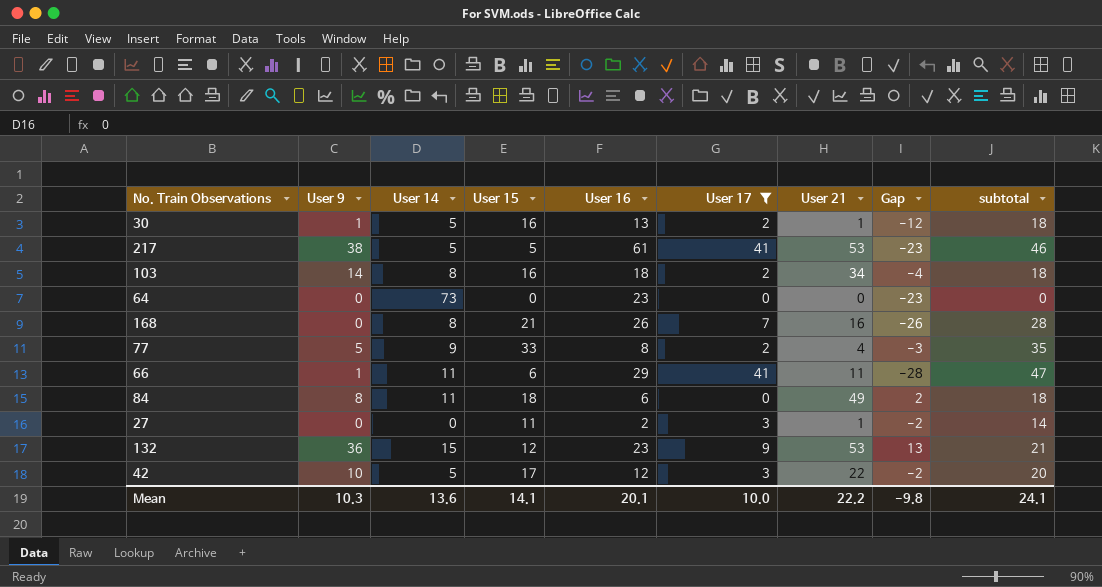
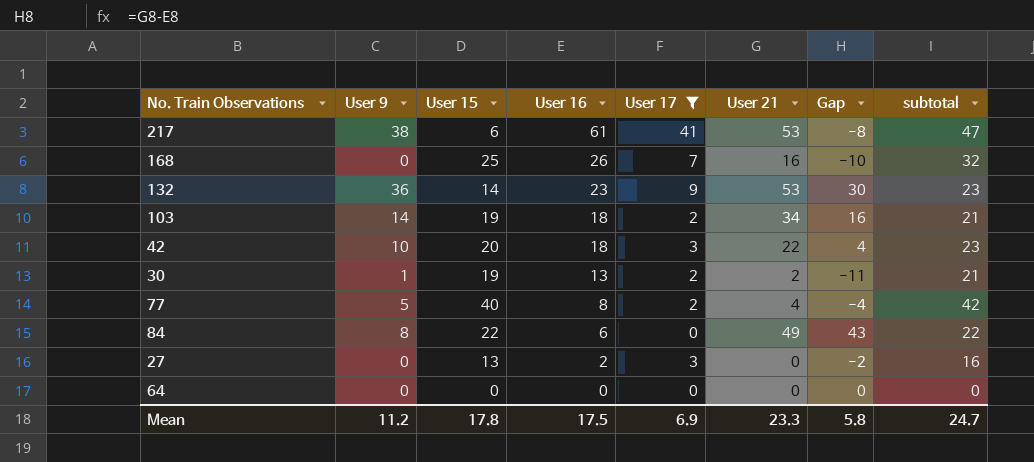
row order: none -> User 16 descending
column User 14 | position: 3 -> none
column Gap | formula: [User 9] - [User 16] -> [User 21] - [User 16]
row 66: 1 | 11 | 6 | 29 | 41 | 11 | -28 | 47 -> none
217 | User 15: 5 -> 6
217 | subtotal: 46 -> 47
168 | User 15: 21 -> 25
168 | subtotal: 28 -> 32
132 | User 15: 12 -> 14
132 | subtotal: 21 -> 23
103 | User 15: 16 -> 19
103 | subtotal: 18 -> 21
42 | User 15: 17 -> 20
42 | User 16: 12 -> 18
42 | subtotal: 20 -> 23
30 | User 15: 16 -> 19
30 | User 21: 1 -> 2
30 | subtotal: 18 -> 21
77 | User 15: 33 -> 40
77 | subtotal: 35 -> 42
84 | User 15: 18 -> 22
84 | subtotal: 18 -> 22
27 | User 15: 11 -> 13
27 | User 21: 1 -> 0
27 | subtotal: 14 -> 16
64 | User 16: 23 -> 0
Mean | User 9: 10.3 -> 11.2
Mean | User 15: 14.1 -> 17.8
Mean | User 16: 20.1 -> 17.5
Mean | User 17: 10.0 -> 6.9
Mean | User 21: 22.2 -> 23.3
Mean | Gap: -9.8 -> 5.8
Mean | subtotal: 24.1 -> 24.7

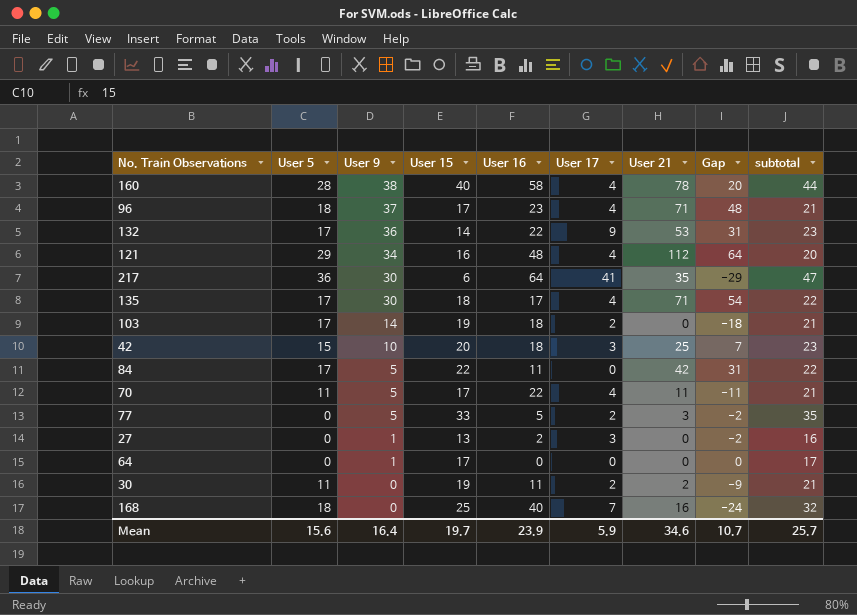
filter: User 17 != 4 -> none
row order: User 16 descending -> User 9 descending
column User 5 | position: none -> 2
132 | User 16: 23 -> 22
132 | Gap: 30 -> 31
217 | User 9: 38 -> 30
217 | User 16: 61 -> 64
217 | User 21: 53 -> 35
217 | Gap: -8 -> -29
103 | User 21: 34 -> 0
103 | Gap: 16 -> -18
42 | User 21: 22 -> 25
42 | Gap: 4 -> 7
84 | User 9: 8 -> 5
84 | User 16: 6 -> 11
84 | User 21: 49 -> 42
84 | Gap: 43 -> 31
77 | User 15: 40 -> 33
77 | User 16: 8 -> 5
77 | User 21: 4 -> 3
77 | Gap: -4 -> -2
77 | subtotal: 42 -> 35
27 | User 9: 0 -> 1
64 | User 9: 0 -> 1
64 | User 15: 0 -> 17
64 | subtotal: 0 -> 17
30 | User 9: 1 -> 0
30 | User 16: 13 -> 11
30 | Gap: -11 -> -9
168 | User 16: 26 -> 40
168 | Gap: -10 -> -24
Mean | User 9: 11.2 -> 16.4
Mean | User 15: 17.8 -> 19.7
Mean | User 16: 17.5 -> 23.9
Mean | User 17: 6.9 -> 5.9
Mean | User 21: 23.3 -> 34.6
Mean | Gap: 5.8 -> 10.7
Mean | subtotal: 24.7 -> 25.7

